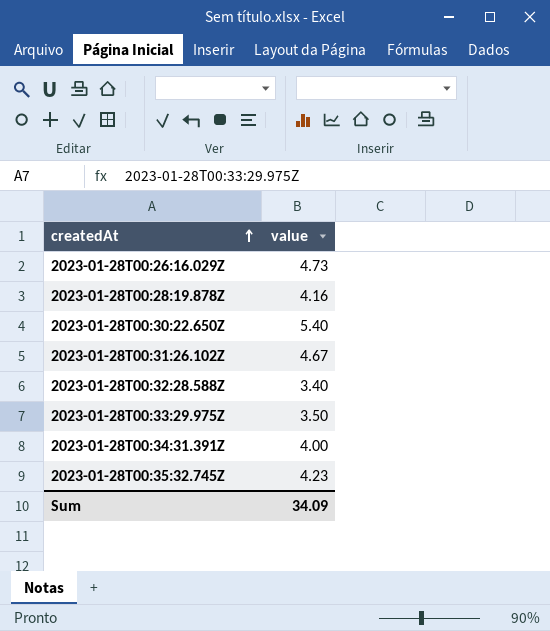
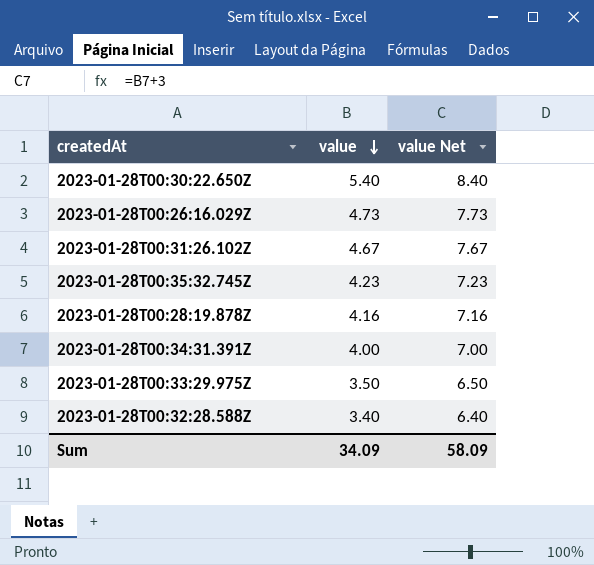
row order: createdAt ascending -> value descending
column value Net | formula: none -> [value] + 3

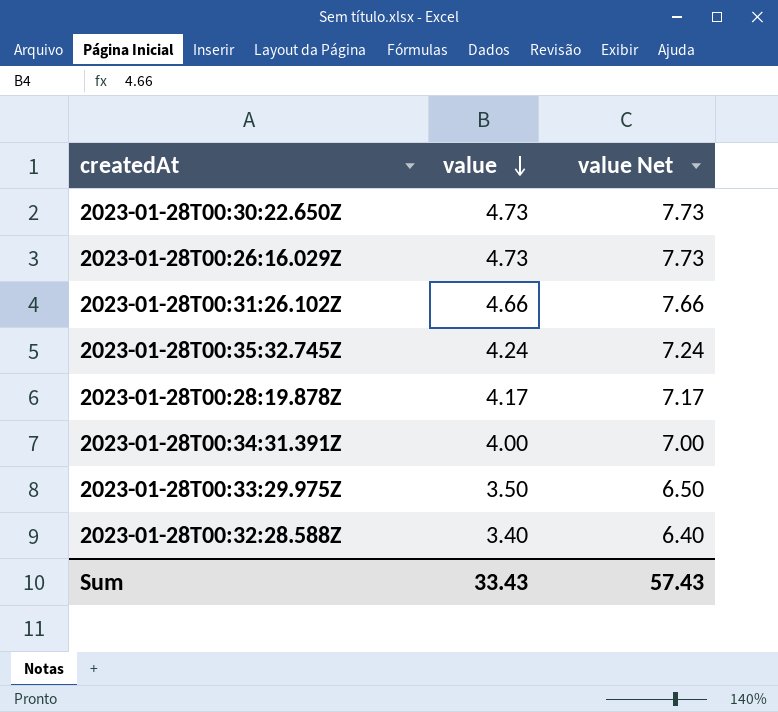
2023-01-28T00:30:22.650Z | value: 5.40 -> 4.73
2023-01-28T00:30:22.650Z | value Net: 8.40 -> 7.73
2023-01-28T00:31:26.102Z | value: 4.67 -> 4.66
2023-01-28T00:31:26.102Z | value Net: 7.67 -> 7.66
2023-01-28T00:35:32.745Z | value: 4.23 -> 4.24
2023-01-28T00:35:32.745Z | value Net: 7.23 -> 7.24
2023-01-28T00:28:19.878Z | value: 4.16 -> 4.17
2023-01-28T00:28:19.878Z | value Net: 7.16 -> 7.17
Sum | value: 34.09 -> 33.43
Sum | value Net: 58.09 -> 57.43

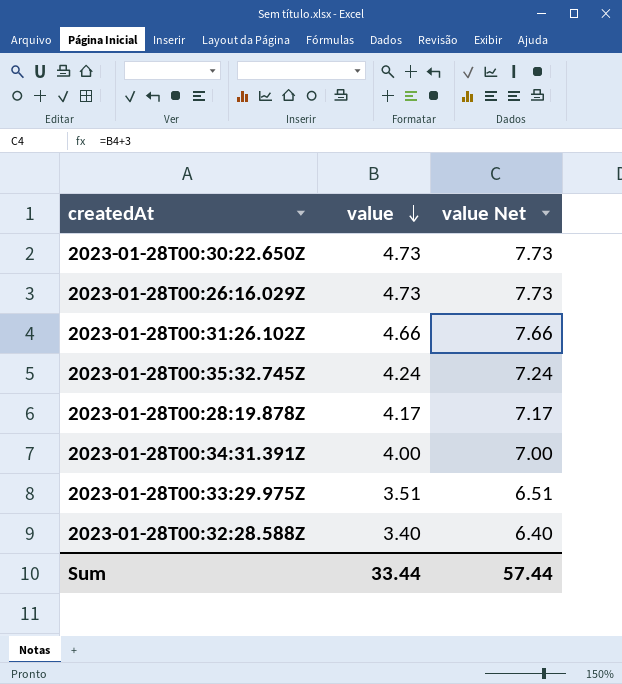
2023-01-28T00:33:29.975Z | value: 3.50 -> 3.51
2023-01-28T00:33:29.975Z | value Net: 6.50 -> 6.51
Sum | value: 33.43 -> 33.44
Sum | value Net: 57.43 -> 57.44

